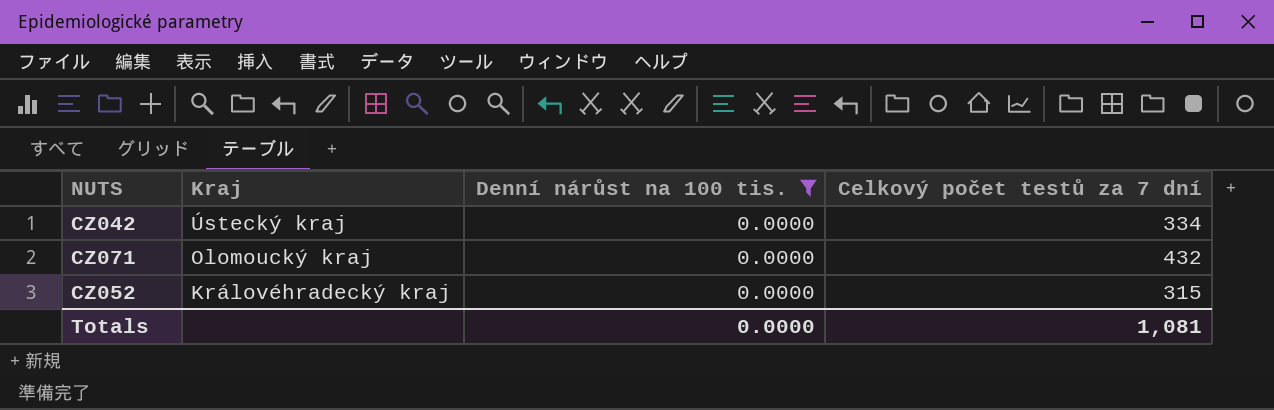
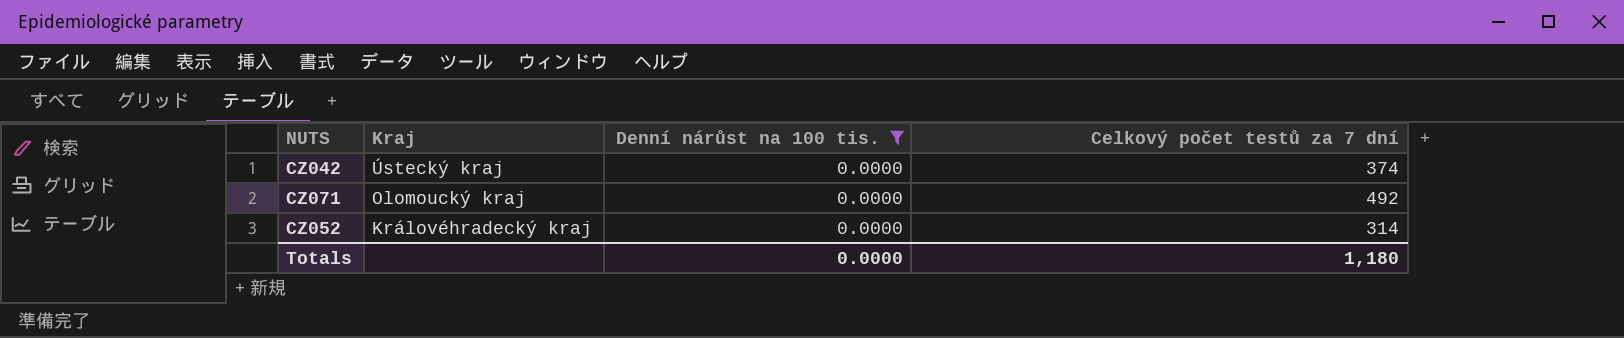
CZ042 | Celkový počet testů za 7 dní: 334 -> 374
CZ071 | Celkový počet testů za 7 dní: 432 -> 492
CZ052 | Celkový počet testů za 7 dní: 315 -> 314
Totals | Celkový počet testů za 7 dní: 1,081 -> 1,180

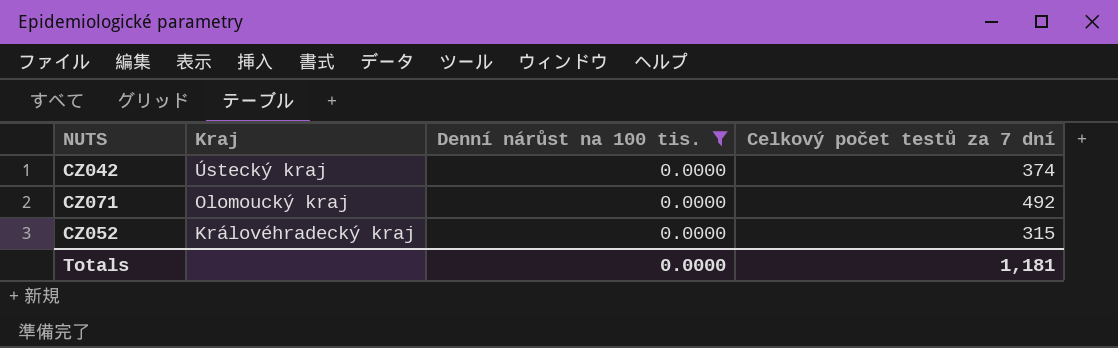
CZ052 | Celkový počet testů za 7 dní: 314 -> 315
Totals | Celkový počet testů za 7 dní: 1,180 -> 1,181

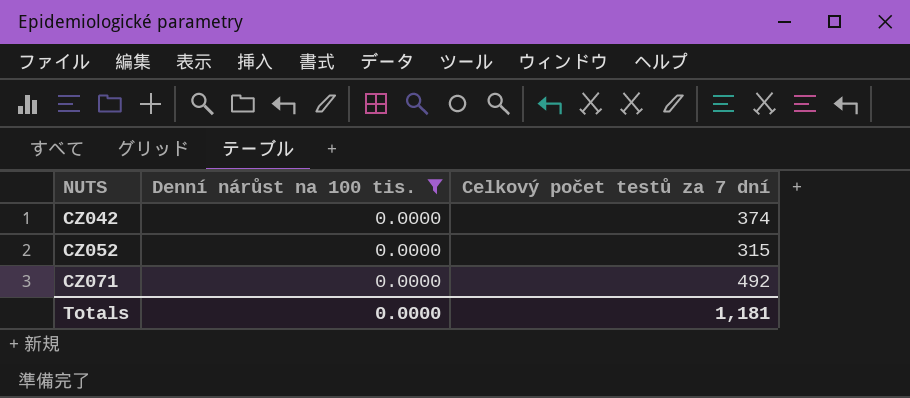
row order: Kraj descending -> NUTS ascending
column Kraj | position: 2 -> none

